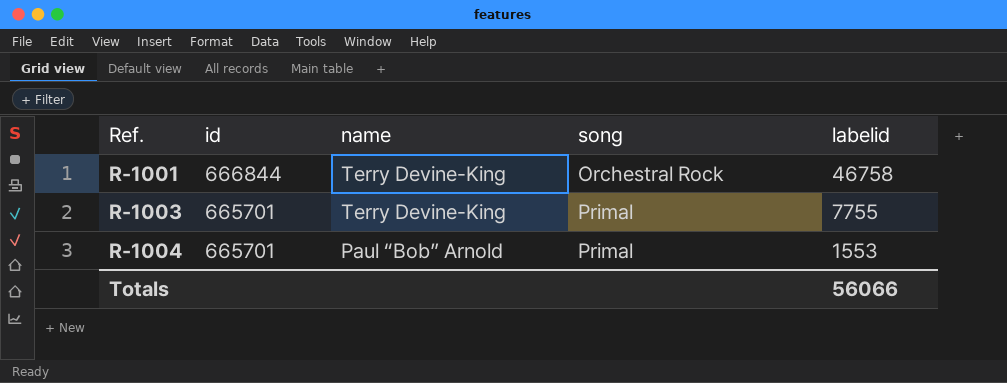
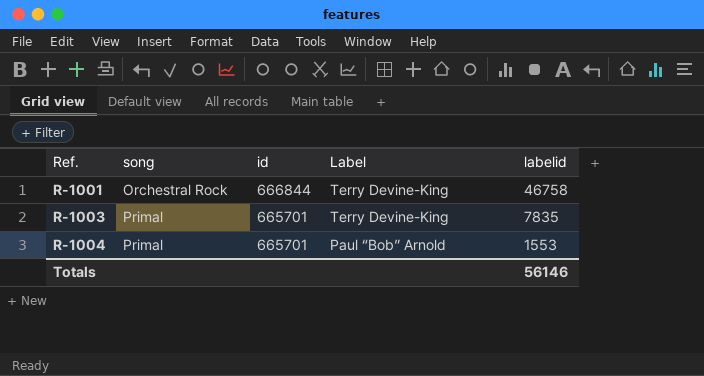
column song | position: 4 -> 2
column name: name -> Label
R-1003 | labelid: 7755 -> 7835
Totals | labelid: 56066 -> 56146

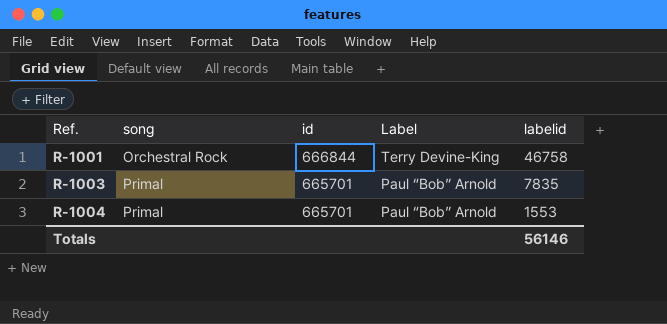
R-1003 | Label: Terry Devine-King -> Paul “Bob” Arnold

